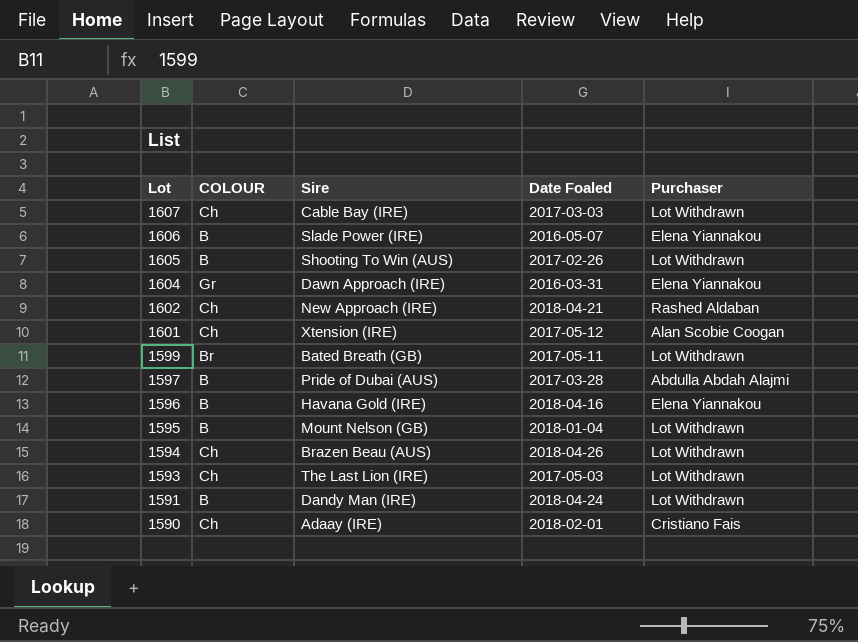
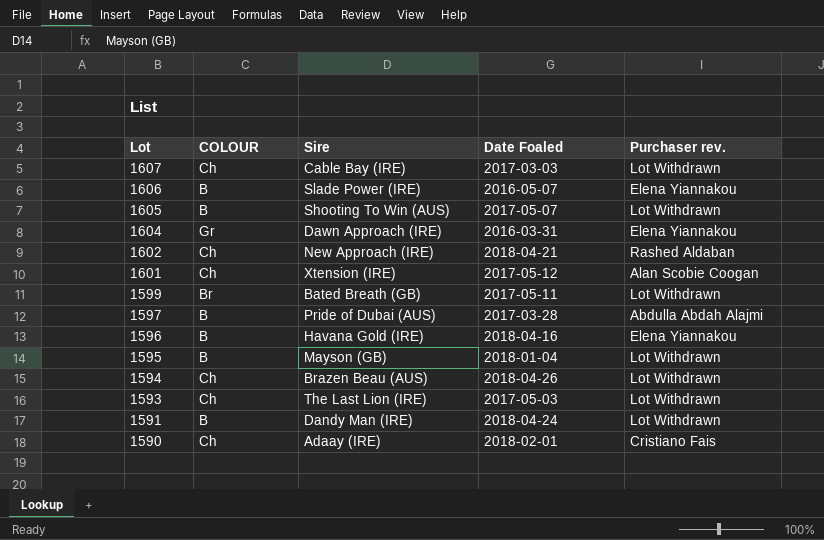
column name: Purchaser -> Purchaser rev.
1605 | Date Foaled: 2017-02-26 -> 2017-05-07
1595 | Sire: Mount Nelson (GB) -> Mayson (GB)

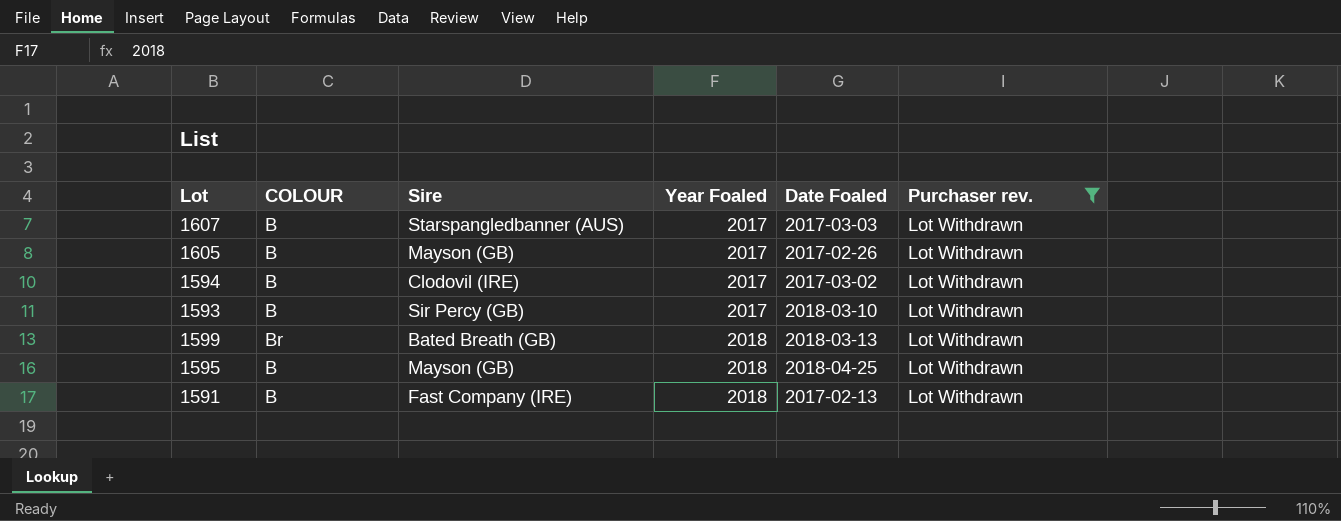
filter: none -> Purchaser rev. = Lot Withdrawn
row order: Lot descending -> Year Foaled ascending
column Year Foaled | position: none -> 4
1607 | COLOUR: Ch -> B
1607 | Sire: Cable Bay (IRE) -> Starspangledbanner (AUS)
1605 | Sire: Shooting To Win (AUS) -> Mayson (GB)
1605 | Date Foaled: 2017-05-07 -> 2017-02-26
1594 | COLOUR: Ch -> B
1594 | Sire: Brazen Beau (AUS) -> Clodovil (IRE)
1594 | Date Foaled: 2018-04-26 -> 2017-03-02
1593 | COLOUR: Ch -> B
1593 | Sire: The Last Lion (IRE) -> Sir Percy (GB)
1593 | Date Foaled: 2017-05-03 -> 2018-03-10
1599 | Date Foaled: 2017-05-11 -> 2018-03-13
1595 | Date Foaled: 2018-01-04 -> 2018-04-25
1591 | Sire: Dandy Man (IRE) -> Fast Company (IRE)
1591 | Date Foaled: 2018-04-24 -> 2017-02-13

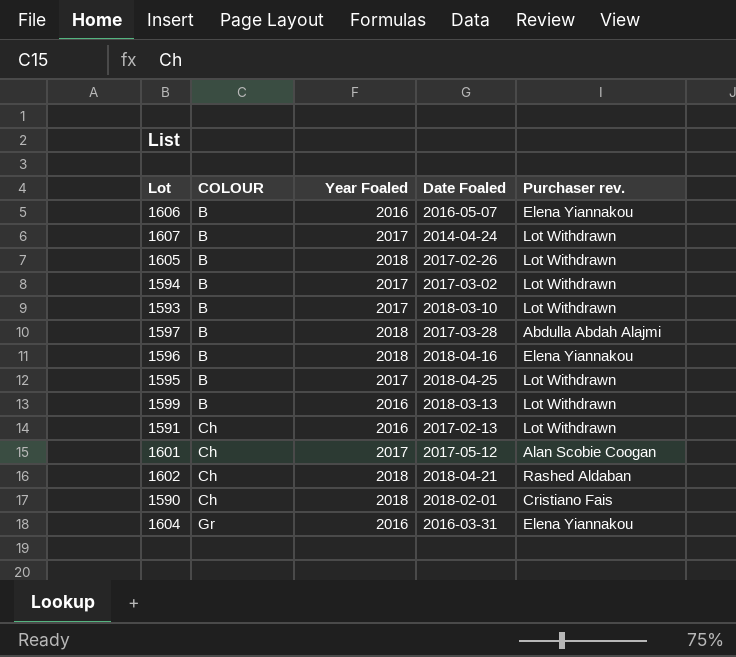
filter: Purchaser rev. = Lot Withdrawn -> none
row order: Year Foaled ascending -> COLOUR ascending
column Sire | position: 3 -> none
1607 | Date Foaled: 2017-03-03 -> 2014-04-24
1605 | Year Foaled: 2017 -> 2018
1595 | Year Foaled: 2018 -> 2017
1599 | COLOUR: Br -> B
1599 | Year Foaled: 2018 -> 2016
1591 | COLOUR: B -> Ch
1591 | Year Foaled: 2018 -> 2016

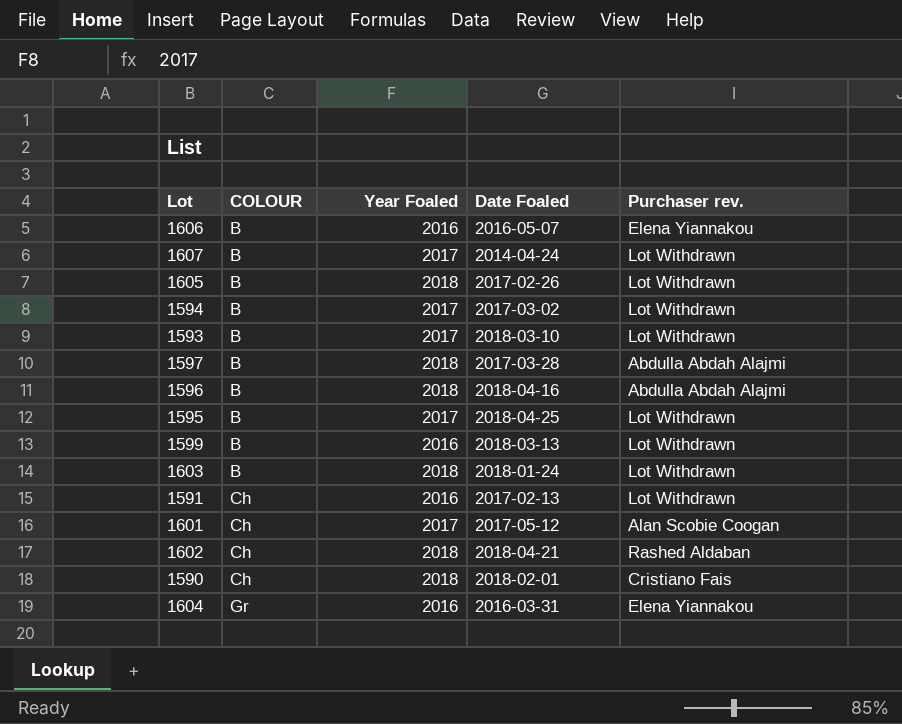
1596 | Purchaser rev.: Elena Yiannakou -> Abdulla Abdah Alajmi
row 1603: none -> B | 2018 | 2018-01-24 | Lot Withdrawn

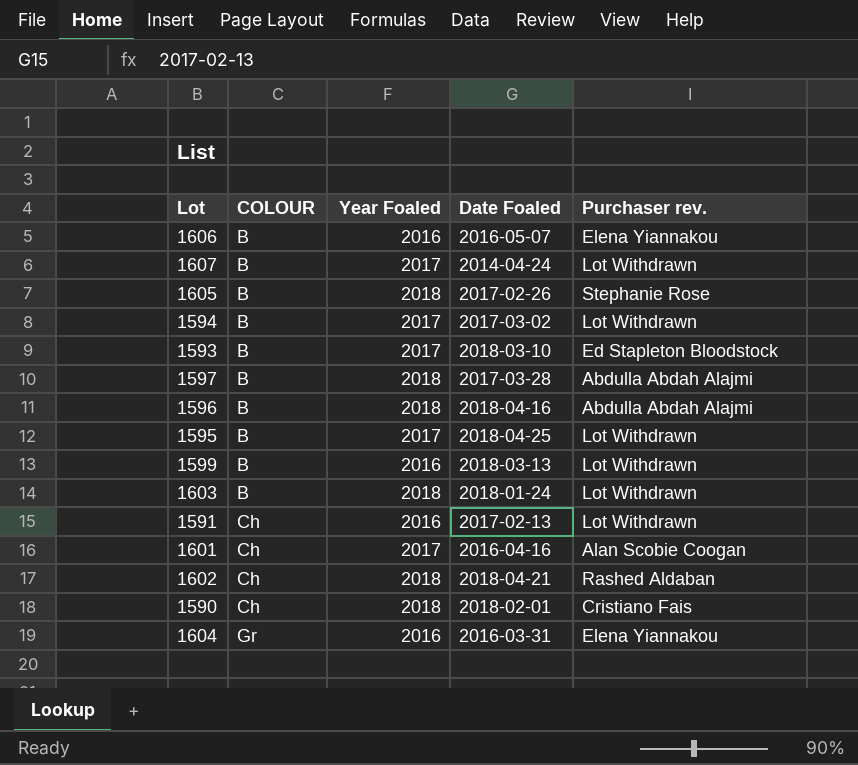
1605 | Purchaser rev.: Lot Withdrawn -> Stephanie Rose
1593 | Purchaser rev.: Lot Withdrawn -> Ed Stapleton Bloodstock
1601 | Date Foaled: 2017-05-12 -> 2016-04-16

